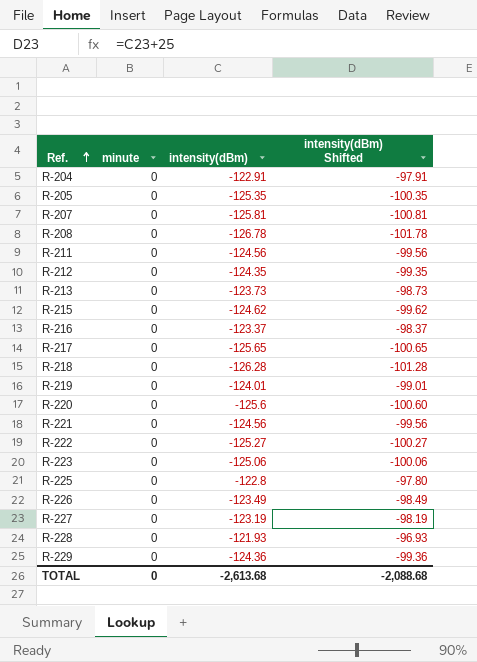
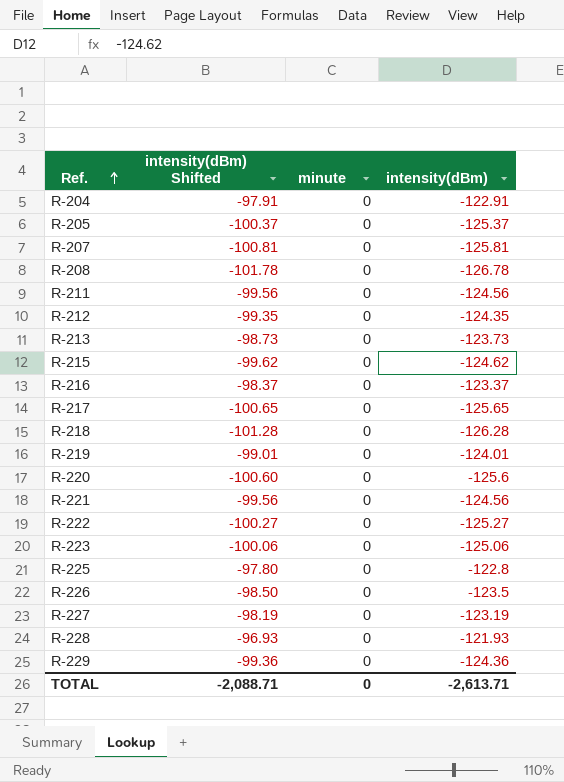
column intensity(dBm) Shifted | position: 4 -> 2
R-205 | intensity(dBm) Shifted: -100.35 -> -100.37
R-205 | intensity(dBm): -125.35 -> -125.37
R-226 | intensity(dBm) Shifted: -98.49 -> -98.50
R-226 | intensity(dBm): -123.49 -> -123.5
TOTAL | intensity(dBm) Shifted: -2,088.68 -> -2,088.71
TOTAL | intensity(dBm): -2,613.68 -> -2,613.71

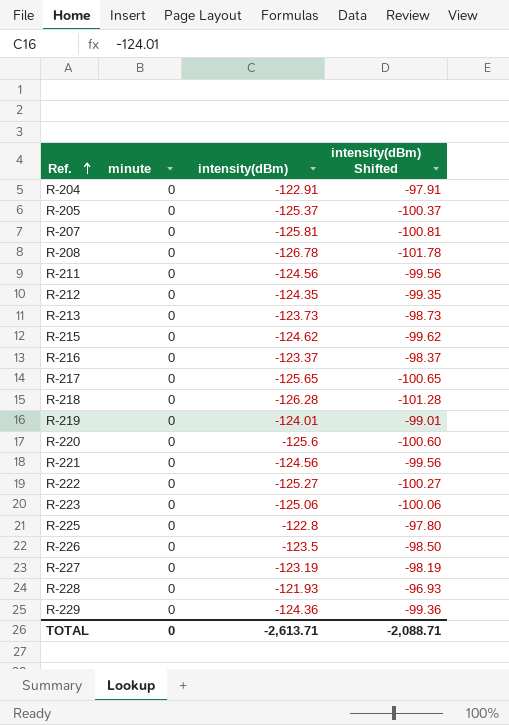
column intensity(dBm) Shifted | position: 2 -> 4

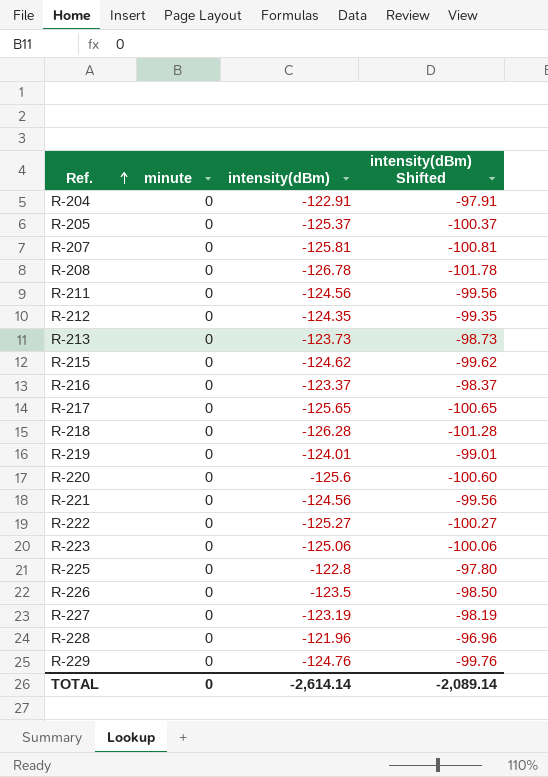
R-228 | intensity(dBm): -121.93 -> -121.96
R-228 | intensity(dBm) Shifted: -96.93 -> -96.96
R-229 | intensity(dBm): -124.36 -> -124.76
R-229 | intensity(dBm) Shifted: -99.36 -> -99.76
TOTAL | intensity(dBm): -2,613.71 -> -2,614.14
TOTAL | intensity(dBm) Shifted: -2,088.71 -> -2,089.14

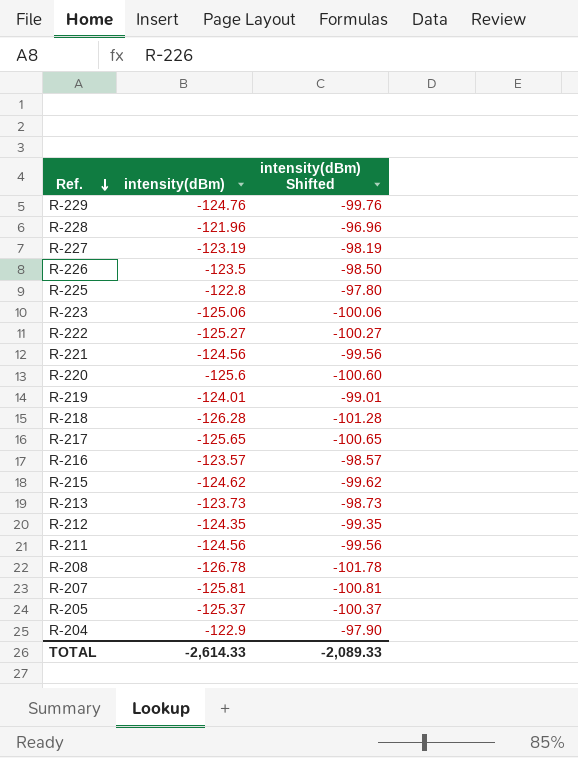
row order: Ref. ascending -> Ref. descending
column minute | position: 2 -> none
R-216 | intensity(dBm): -123.37 -> -123.57
R-216 | intensity(dBm) Shifted: -98.37 -> -98.57
R-204 | intensity(dBm): -122.91 -> -122.9
R-204 | intensity(dBm) Shifted: -97.91 -> -97.90
TOTAL | intensity(dBm): -2,614.14 -> -2,614.33
TOTAL | intensity(dBm) Shifted: -2,089.14 -> -2,089.33

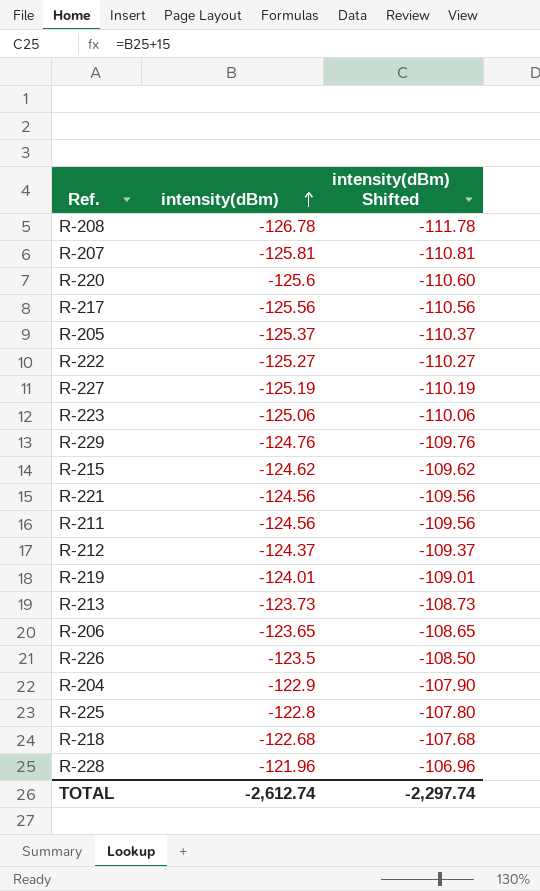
row order: Ref. descending -> intensity(dBm) ascending
column intensity(dBm) Shifted | formula: [intensity(dBm)] + 25 -> [intensity(dBm)] + 15
row R-216: -123.57 | -98.57 -> none
R-217 | intensity(dBm): -125.65 -> -125.56
R-227 | intensity(dBm): -123.19 -> -125.19
R-212 | intensity(dBm): -124.35 -> -124.37
row R-206: none -> -123.65 | -108.65
R-218 | intensity(dBm): -126.28 -> -122.68
TOTAL | intensity(dBm): -2,614.33 -> -2,612.74
TOTAL | intensity(dBm) Shifted: -2,089.33 -> -2,297.74

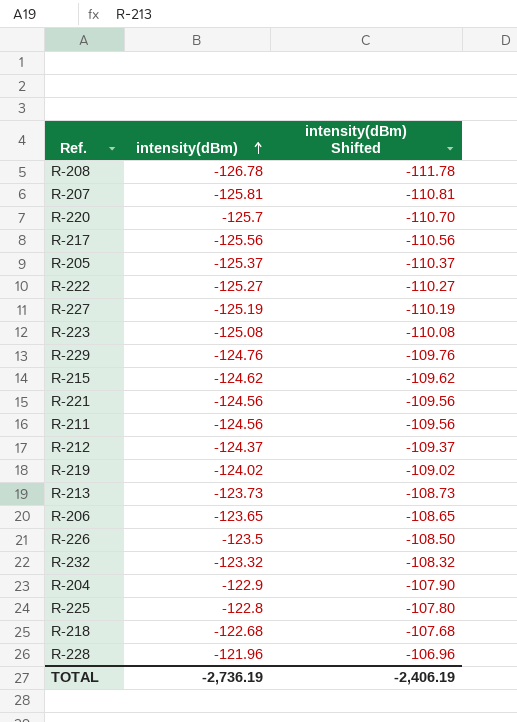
R-220 | intensity(dBm): -125.6 -> -125.7
R-220 | intensity(dBm) Shifted: -110.60 -> -110.70
R-223 | intensity(dBm): -125.06 -> -125.08
R-223 | intensity(dBm) Shifted: -110.06 -> -110.08
R-219 | intensity(dBm): -124.01 -> -124.02
R-219 | intensity(dBm) Shifted: -109.01 -> -109.02
row R-232: none -> -123.32 | -108.32
TOTAL | intensity(dBm): -2,612.74 -> -2,736.19
TOTAL | intensity(dBm) Shifted: -2,297.74 -> -2,406.19

